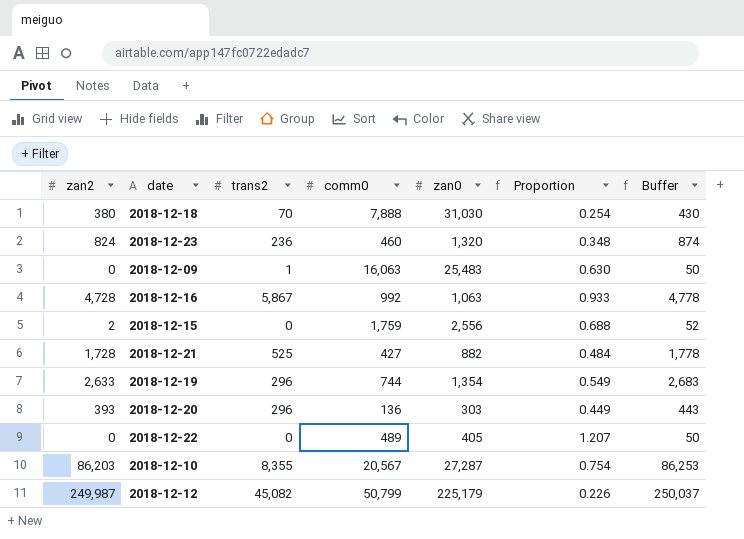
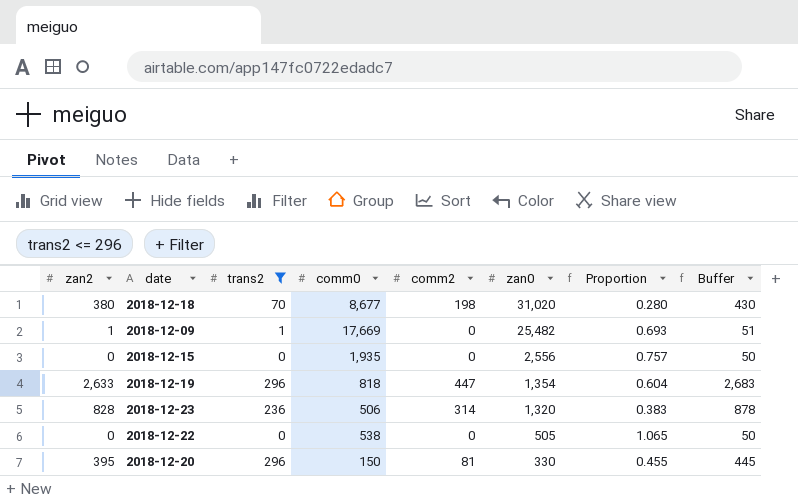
filter: none -> trans2 <= 296
row order: none -> zan0 descending
column comm2 | position: none -> 5
2018-12-18 | comm0: 7,888 -> 8,677
2018-12-18 | zan0: 31,030 -> 31,020
2018-12-18 | Proportion: 0.254 -> 0.280
2018-12-09 | zan2: 0 -> 1
2018-12-09 | comm0: 16,063 -> 17,669
2018-12-09 | zan0: 25,483 -> 25,482
2018-12-09 | Proportion: 0.630 -> 0.693
2018-12-09 | Buffer: 50 -> 51
2018-12-15 | zan2: 2 -> 0
2018-12-15 | comm0: 1,759 -> 1,935
2018-12-15 | Proportion: 0.688 -> 0.757
2018-12-15 | Buffer: 52 -> 50
2018-12-19 | comm0: 744 -> 818
2018-12-19 | Proportion: 0.549 -> 0.604
2018-12-23 | zan2: 824 -> 828
2018-12-23 | comm0: 460 -> 506
2018-12-23 | Proportion: 0.348 -> 0.383
2018-12-23 | Buffer: 874 -> 878
2018-12-22 | comm0: 489 -> 538
2018-12-22 | zan0: 405 -> 505
2018-12-22 | Proportion: 1.207 -> 1.065
2018-12-20 | zan2: 393 -> 395
2018-12-20 | comm0: 136 -> 150
2018-12-20 | zan0: 303 -> 330
2018-12-20 | Proportion: 0.449 -> 0.455
2018-12-20 | Buffer: 443 -> 445

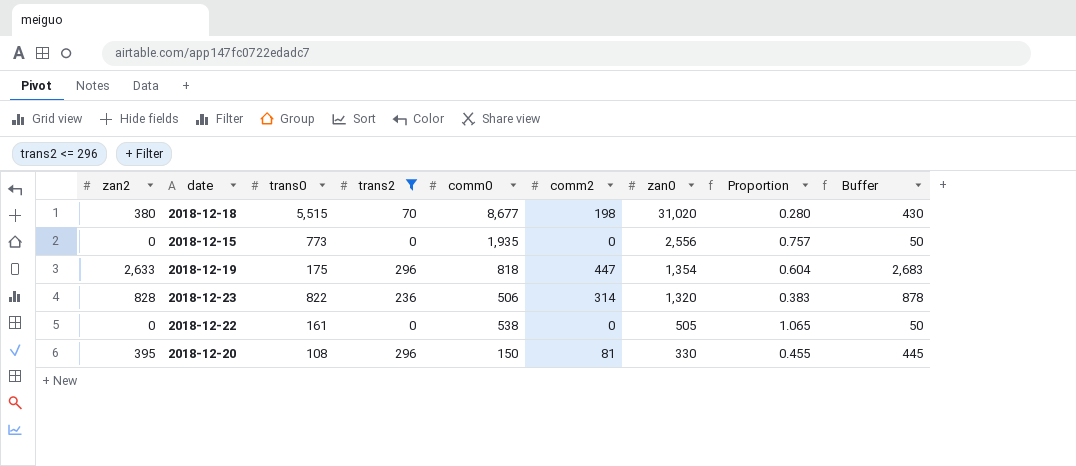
column trans0 | position: none -> 3
row 2018-12-09: 1 | 1 | 17,669 | 0 | 25,482 | 0.693 | 51 -> none

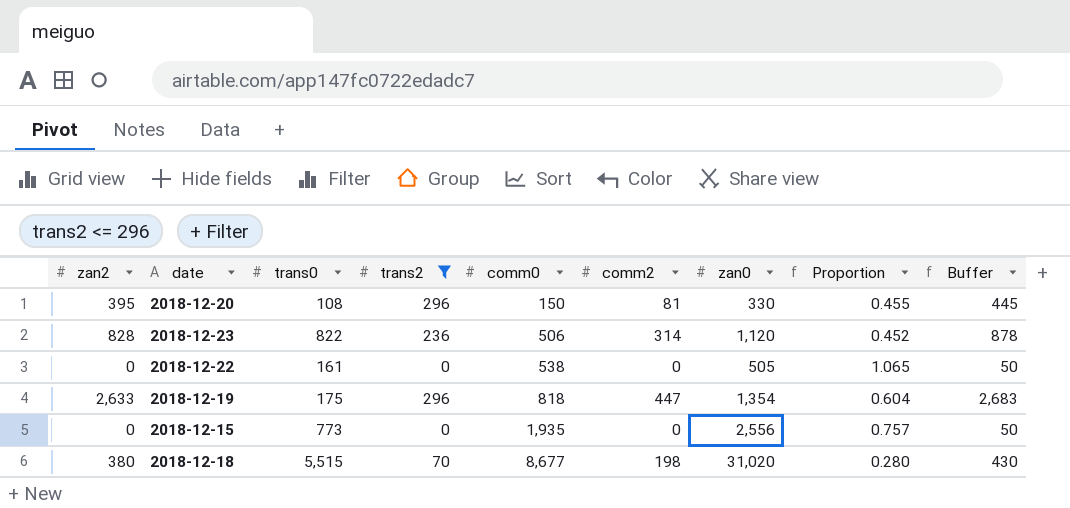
row order: zan0 descending -> comm0 ascending
2018-12-23 | zan0: 1,320 -> 1,120
2018-12-23 | Proportion: 0.383 -> 0.452

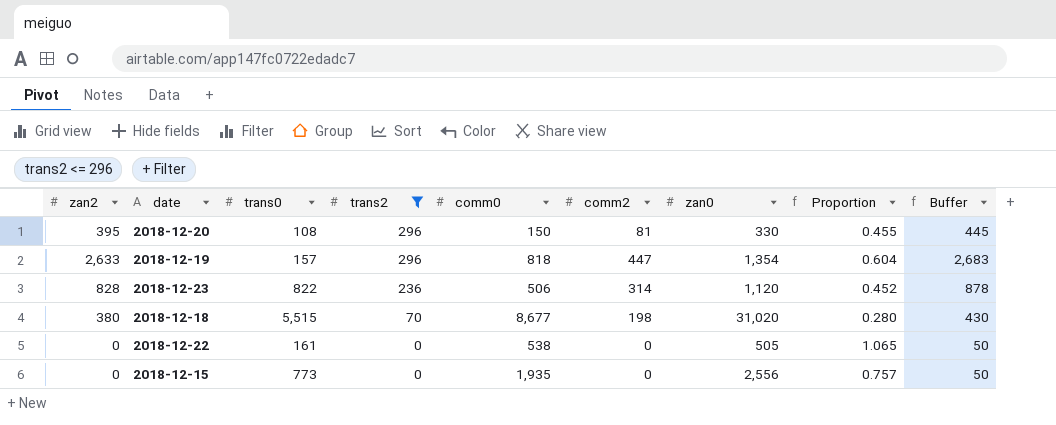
row order: comm0 ascending -> trans2 descending
2018-12-19 | trans0: 175 -> 157

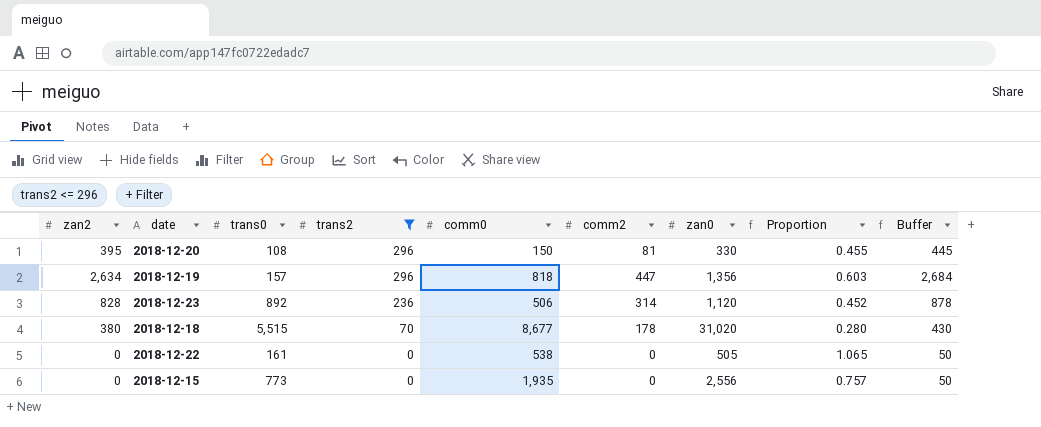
2018-12-19 | zan2: 2,633 -> 2,634
2018-12-19 | zan0: 1,354 -> 1,356
2018-12-19 | Proportion: 0.604 -> 0.603
2018-12-19 | Buffer: 2,683 -> 2,684
2018-12-23 | trans0: 822 -> 892
2018-12-18 | comm2: 198 -> 178

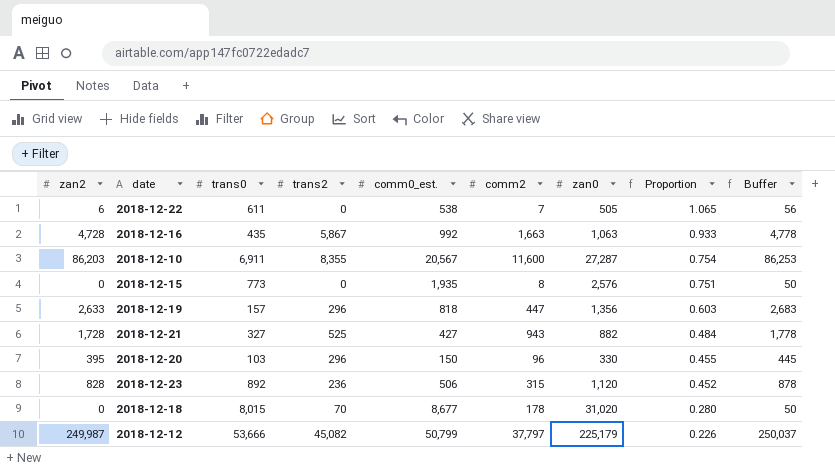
filter: trans2 <= 296 -> none
row order: trans2 descending -> Proportion descending
column name: comm0 -> comm0_est.
2018-12-22 | zan2: 0 -> 6
2018-12-22 | trans0: 161 -> 611
2018-12-22 | comm2: 0 -> 7
2018-12-22 | Buffer: 50 -> 56
2018-12-15 | comm2: 0 -> 8
2018-12-15 | zan0: 2,556 -> 2,576
2018-12-15 | Proportion: 0.757 -> 0.751
2018-12-19 | zan2: 2,634 -> 2,633
2018-12-19 | Buffer: 2,684 -> 2,683
2018-12-20 | trans0: 108 -> 103
2018-12-20 | comm2: 81 -> 96
2018-12-23 | comm2: 314 -> 315
2018-12-18 | zan2: 380 -> 0
2018-12-18 | trans0: 5,515 -> 8,015
2018-12-18 | Buffer: 430 -> 50

